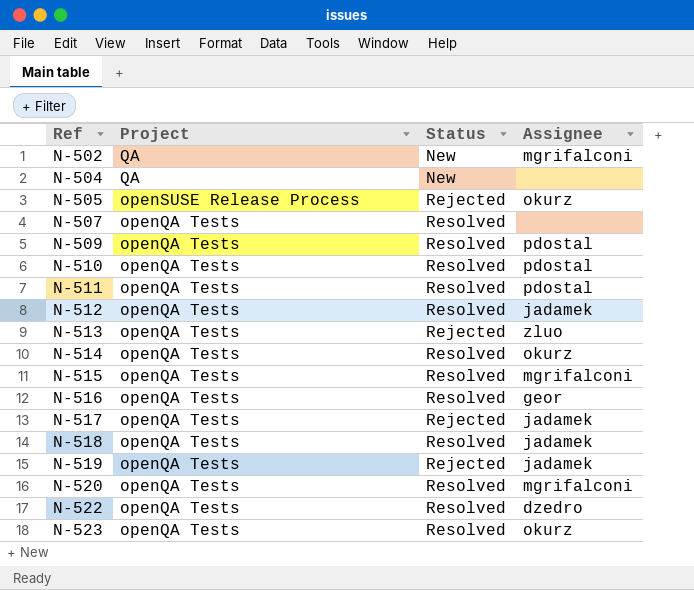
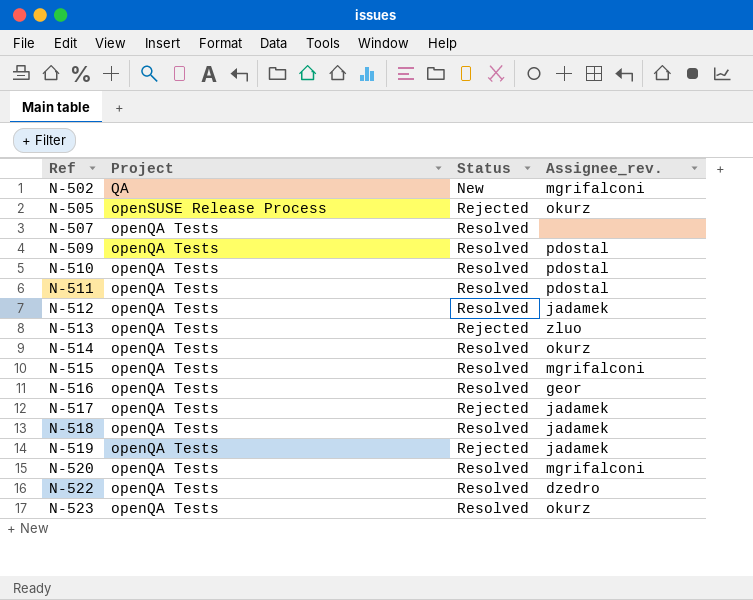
column name: Assignee -> Assignee_rev.
row N-504: QA | New | none -> none

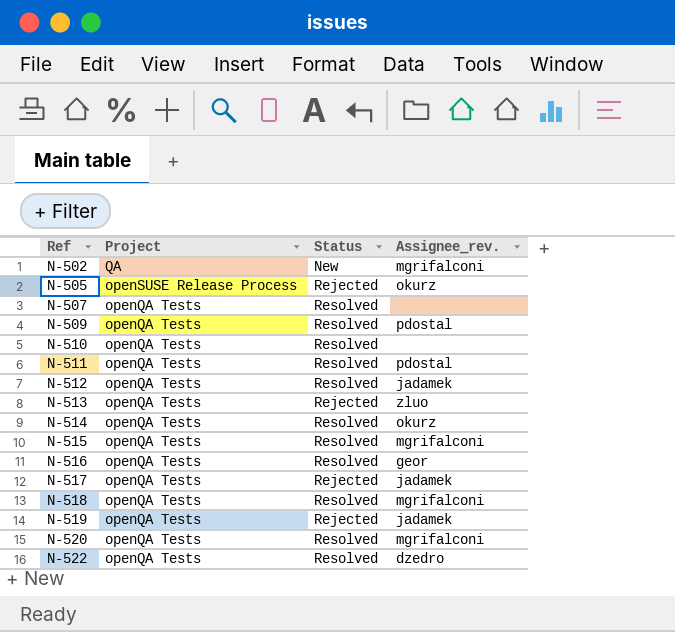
row N-523: openQA Tests | Resolved | okurz -> none
N-510 | Assignee_rev.: pdostal -> none
N-518 | Assignee_rev.: jadamek -> mgrifalconi

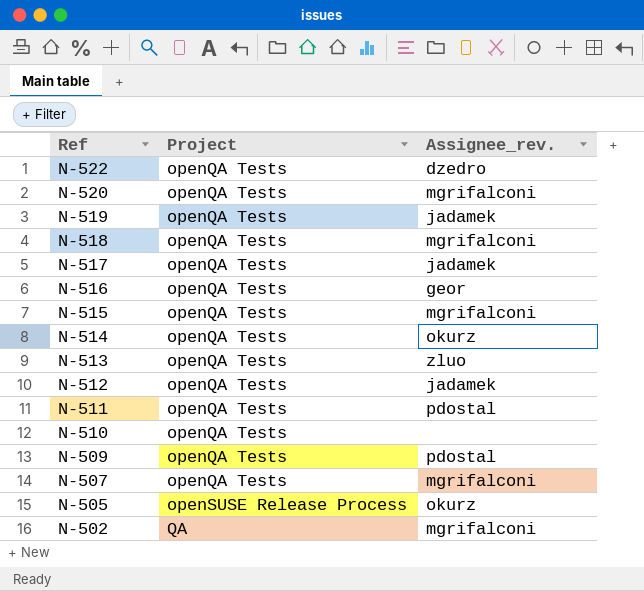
row order: Ref ascending -> Ref descending
column Status | position: 3 -> none
N-507 | Assignee_rev.: none -> mgrifalconi

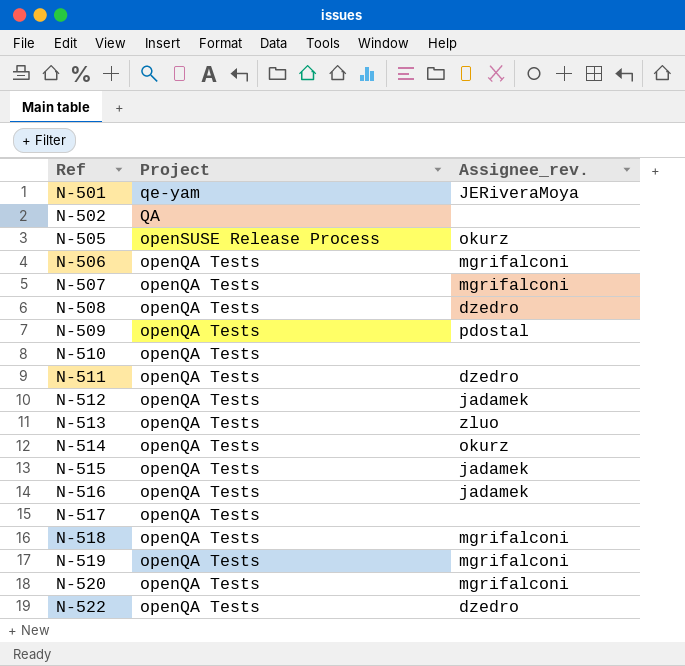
row order: Ref descending -> Ref ascending
row N-501: none -> qe-yam | JERiveraMoya
N-502 | Assignee_rev.: mgrifalconi -> none
row N-506: none -> openQA Tests | mgrifalconi
row N-508: none -> openQA Tests | dzedro
N-511 | Assignee_rev.: pdostal -> dzedro
N-515 | Assignee_rev.: mgrifalconi -> jadamek
N-516 | Assignee_rev.: geor -> jadamek
N-517 | Assignee_rev.: jadamek -> none
N-519 | Assignee_rev.: jadamek -> mgrifalconi

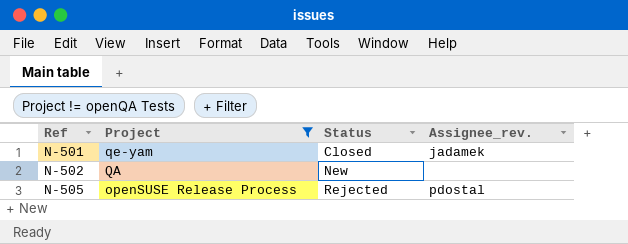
filter: none -> Project != openQA Tests
column Status | position: none -> 3
N-501 | Assignee_rev.: JERiveraMoya -> jadamek
N-505 | Assignee_rev.: okurz -> pdostal

